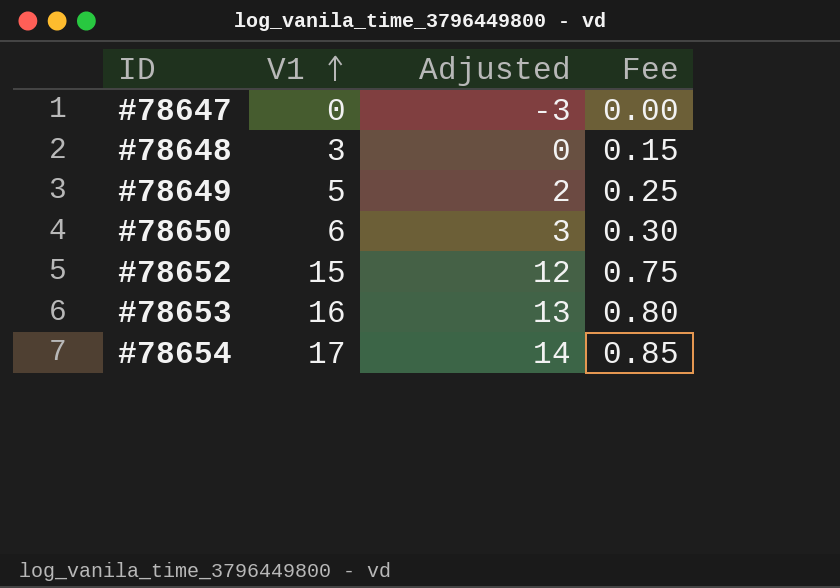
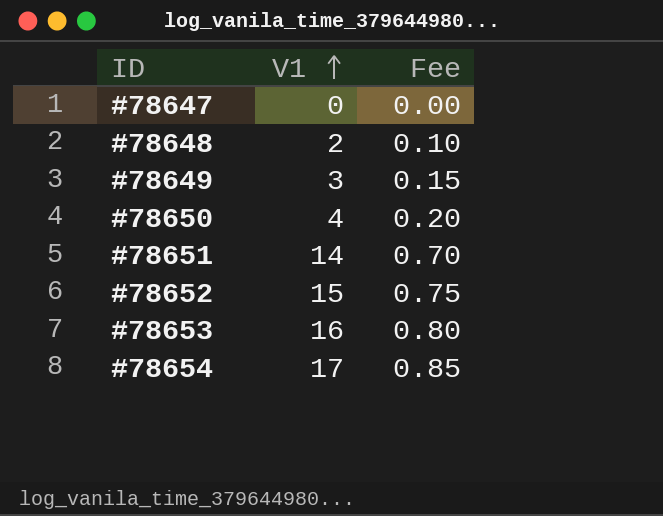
column Adjusted | formula: [V1] - 3 -> none
#78648 | V1: 3 -> 2
#78648 | Fee: 0.15 -> 0.10
#78649 | V1: 5 -> 3
#78649 | Fee: 0.25 -> 0.15
#78650 | V1: 6 -> 4
#78650 | Fee: 0.30 -> 0.20
row #78651: none -> 14 | 0.70

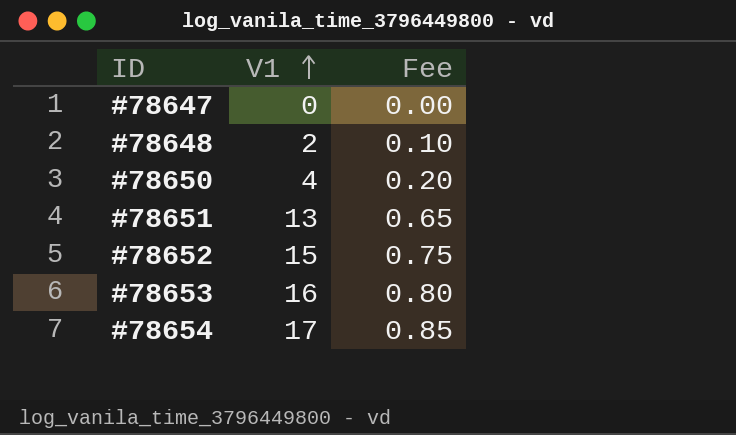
row #78649: 3 | 0.15 -> none
#78651 | V1: 14 -> 13
#78651 | Fee: 0.70 -> 0.65

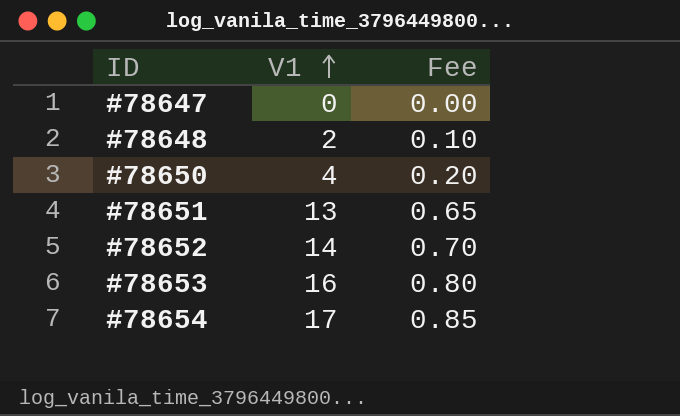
#78652 | V1: 15 -> 14
#78652 | Fee: 0.75 -> 0.70

